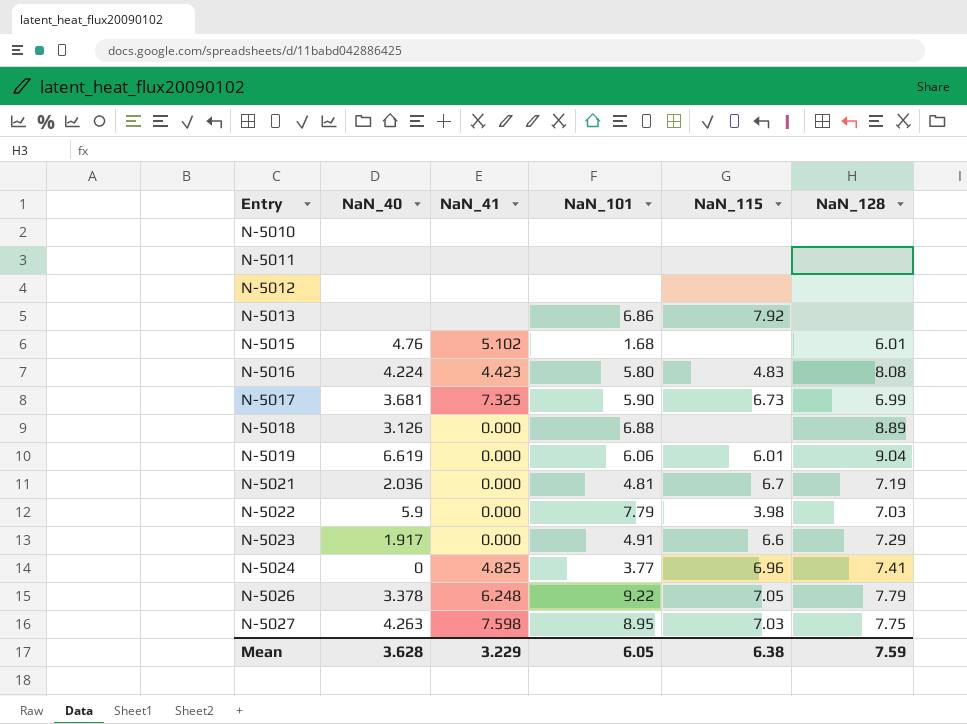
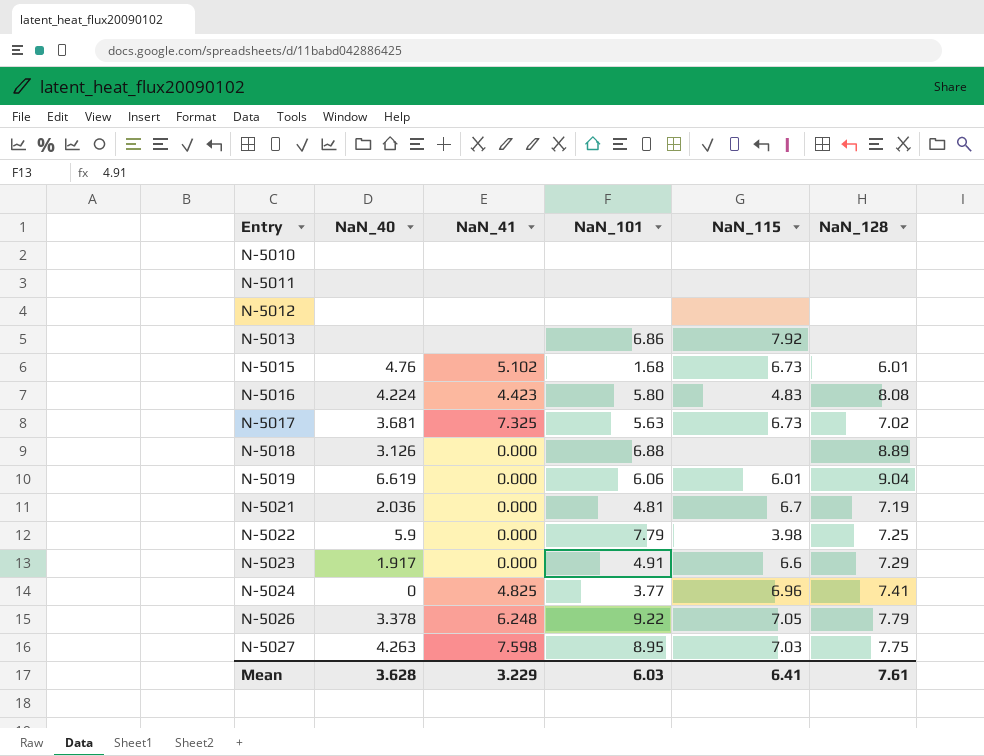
N-5015 | NaN_115: none -> 6.73
N-5017 | NaN_101: 5.90 -> 5.63
N-5017 | NaN_128: 6.99 -> 7.02
N-5022 | NaN_128: 7.03 -> 7.25
Mean | NaN_101: 6.05 -> 6.03
Mean | NaN_115: 6.38 -> 6.41
Mean | NaN_128: 7.59 -> 7.61

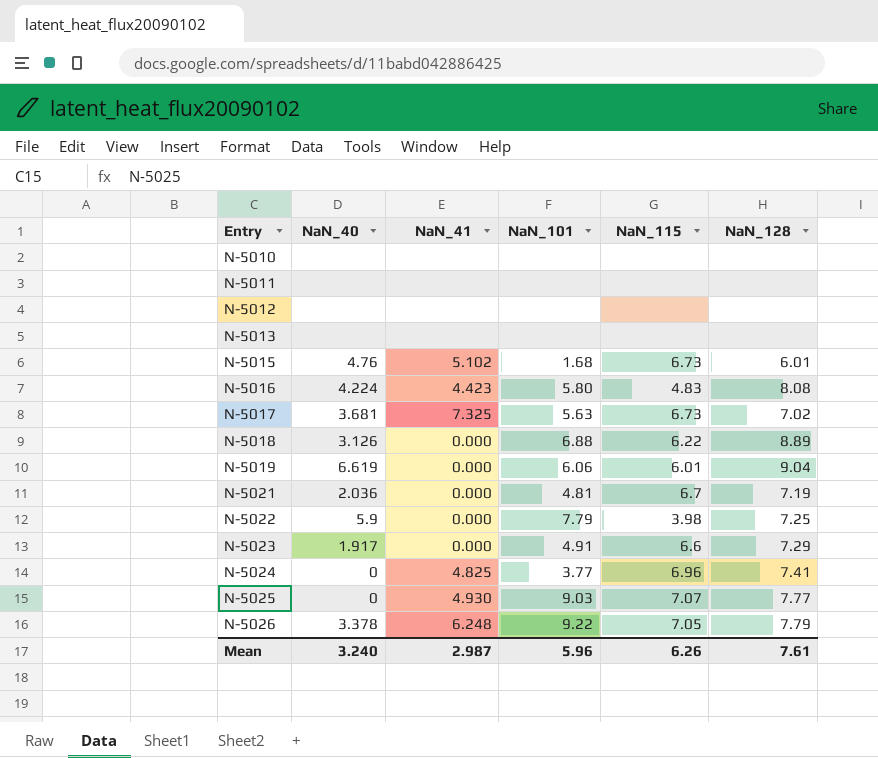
row N-5027: 4.263 | 7.598 | 8.95 | 7.03 | 7.75 -> none
N-5013 | NaN_101: 6.86 -> none
N-5013 | NaN_115: 7.92 -> none
N-5018 | NaN_115: none -> 6.22
row N-5025: none -> 0 | 4.930 | 9.03 | 7.07 | 7.77
Mean | NaN_40: 3.628 -> 3.240
Mean | NaN_41: 3.229 -> 2.987
Mean | NaN_101: 6.03 -> 5.96
Mean | NaN_115: 6.41 -> 6.26

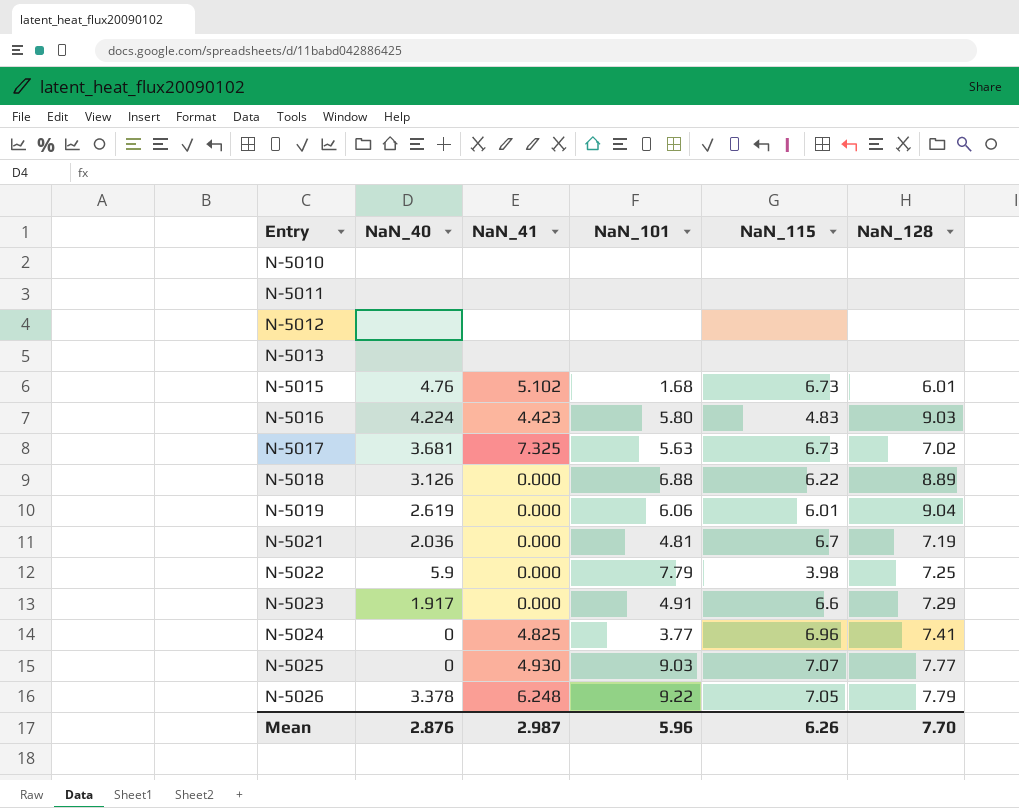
N-5016 | NaN_128: 8.08 -> 9.03
N-5019 | NaN_40: 6.619 -> 2.619
Mean | NaN_40: 3.240 -> 2.876
Mean | NaN_128: 7.61 -> 7.70

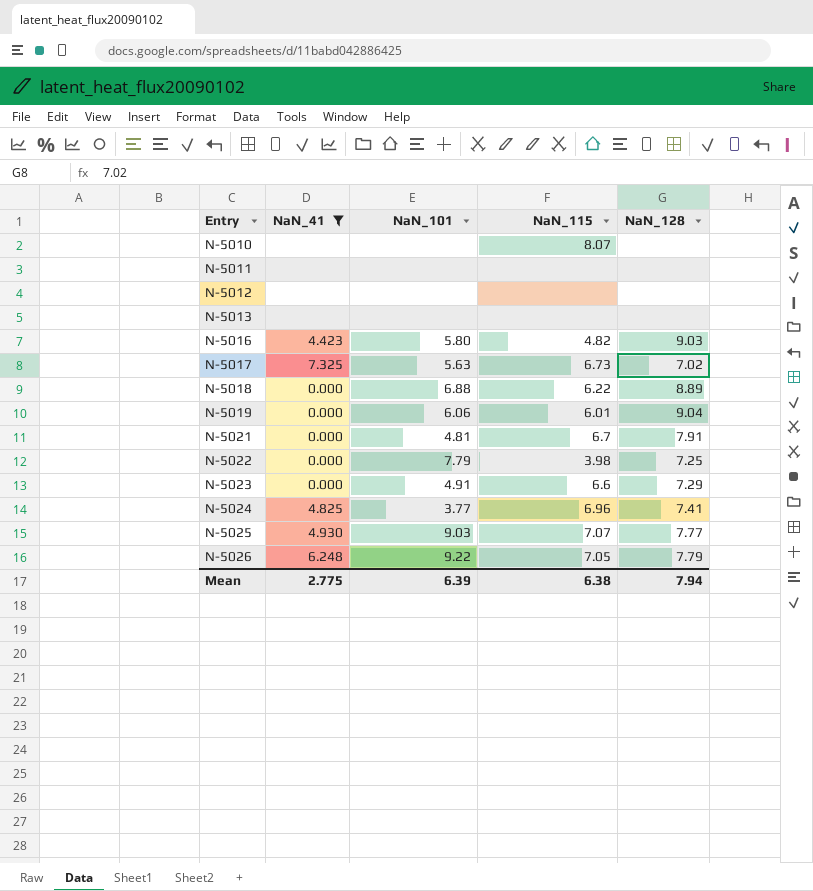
filter: none -> NaN_41 != 5.102
column NaN_40 | position: 2 -> none
N-5010 | NaN_115: none -> 8.07
N-5016 | NaN_115: 4.83 -> 4.82
N-5021 | NaN_128: 7.19 -> 7.91
Mean | NaN_41: 2.987 -> 2.775
Mean | NaN_101: 5.96 -> 6.39
Mean | NaN_115: 6.26 -> 6.38
Mean | NaN_128: 7.70 -> 7.94

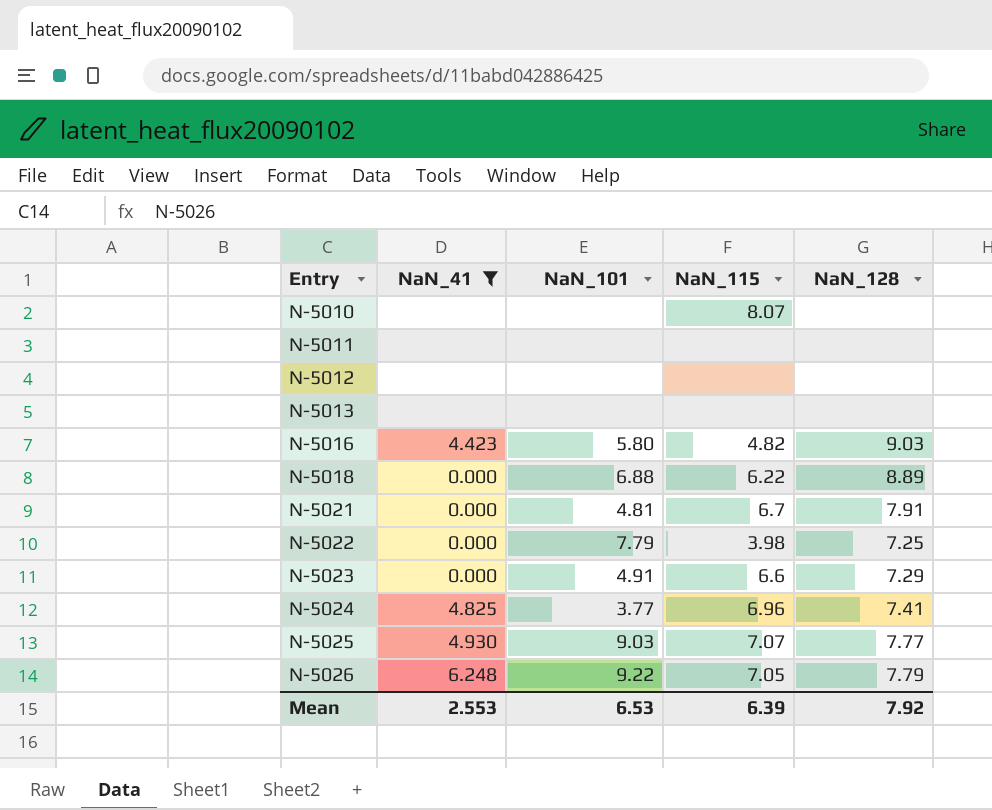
row N-5017: 7.325 | 5.63 | 6.73 | 7.02 -> none
row N-5019: 0.000 | 6.06 | 6.01 | 9.04 -> none
Mean | NaN_41: 2.775 -> 2.553
Mean | NaN_101: 6.39 -> 6.53
Mean | NaN_115: 6.38 -> 6.39
Mean | NaN_128: 7.94 -> 7.92

